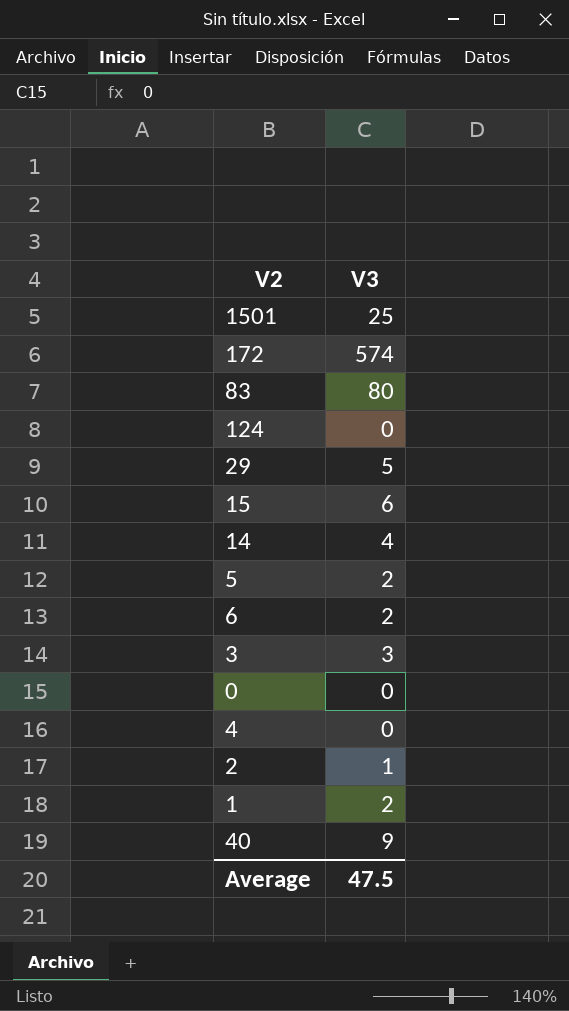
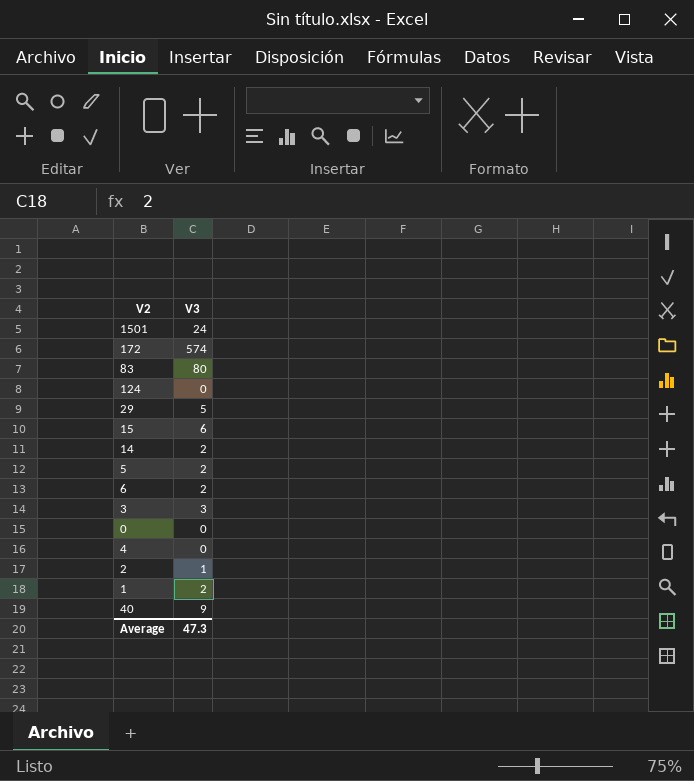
1501 | V3: 25 -> 24
14 | V3: 4 -> 2
Average | V3: 47.5 -> 47.3

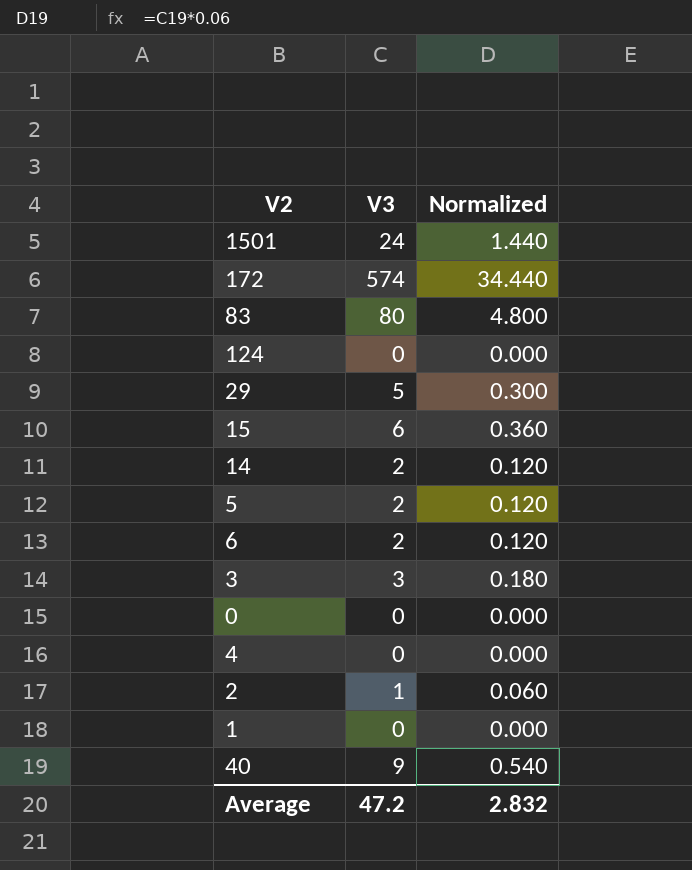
column Normalized | formula: none -> [V3] * 0.06
1 | V3: 2 -> 0
Average | V3: 47.3 -> 47.2

